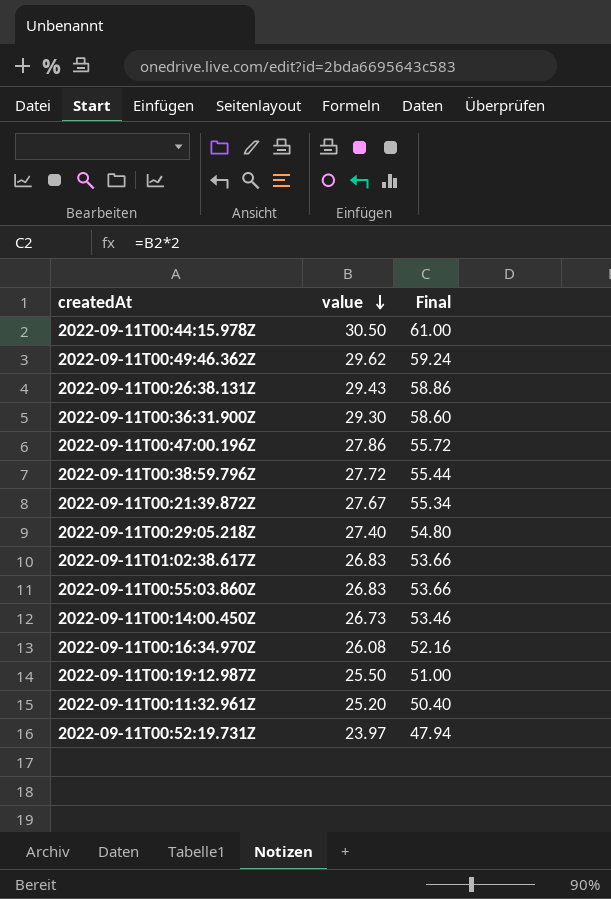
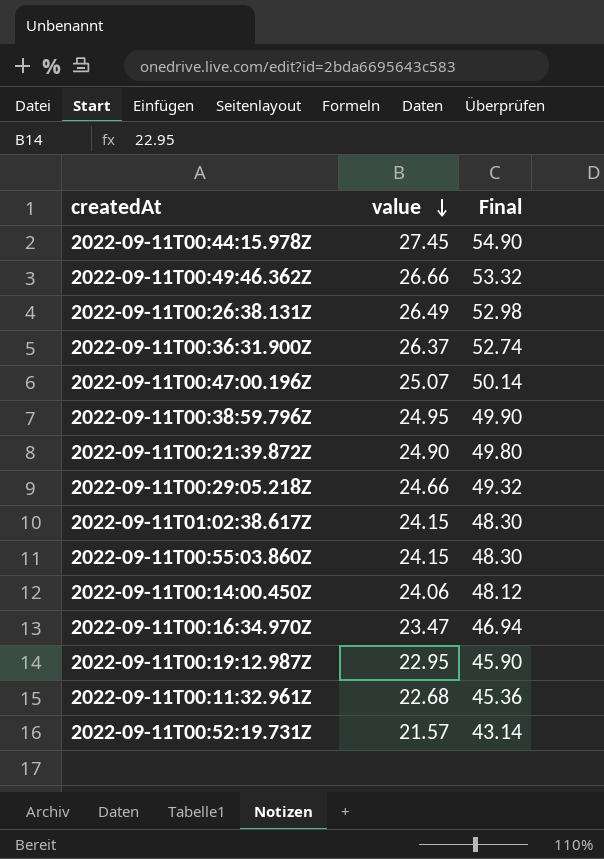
2022-09-11T00:44:15.978Z | value: 30.50 -> 27.45
2022-09-11T00:44:15.978Z | Final: 61.00 -> 54.90
2022-09-11T00:49:46.362Z | value: 29.62 -> 26.66
2022-09-11T00:49:46.362Z | Final: 59.24 -> 53.32
2022-09-11T00:26:38.131Z | value: 29.43 -> 26.49
2022-09-11T00:26:38.131Z | Final: 58.86 -> 52.98
2022-09-11T00:36:31.900Z | value: 29.30 -> 26.37
2022-09-11T00:36:31.900Z | Final: 58.60 -> 52.74
2022-09-11T00:47:00.196Z | value: 27.86 -> 25.07
2022-09-11T00:47:00.196Z | Final: 55.72 -> 50.14
2022-09-11T00:38:59.796Z | value: 27.72 -> 24.95
2022-09-11T00:38:59.796Z | Final: 55.44 -> 49.90
2022-09-11T00:21:39.872Z | value: 27.67 -> 24.90
2022-09-11T00:21:39.872Z | Final: 55.34 -> 49.80
2022-09-11T00:29:05.218Z | value: 27.40 -> 24.66
2022-09-11T00:29:05.218Z | Final: 54.80 -> 49.32
2022-09-11T01:02:38.617Z | value: 26.83 -> 24.15
2022-09-11T01:02:38.617Z | Final: 53.66 -> 48.30
2022-09-11T00:55:03.860Z | value: 26.83 -> 24.15
2022-09-11T00:55:03.860Z | Final: 53.66 -> 48.30
2022-09-11T00:14:00.450Z | value: 26.73 -> 24.06
2022-09-11T00:14:00.450Z | Final: 53.46 -> 48.12
2022-09-11T00:16:34.970Z | value: 26.08 -> 23.47
2022-09-11T00:16:34.970Z | Final: 52.16 -> 46.94
2022-09-11T00:19:12.987Z | value: 25.50 -> 22.95
2022-09-11T00:19:12.987Z | Final: 51.00 -> 45.90
2022-09-11T00:11:32.961Z | value: 25.20 -> 22.68
2022-09-11T00:11:32.961Z | Final: 50.40 -> 45.36
2022-09-11T00:52:19.731Z | value: 23.97 -> 21.57
2022-09-11T00:52:19.731Z | Final: 47.94 -> 43.14

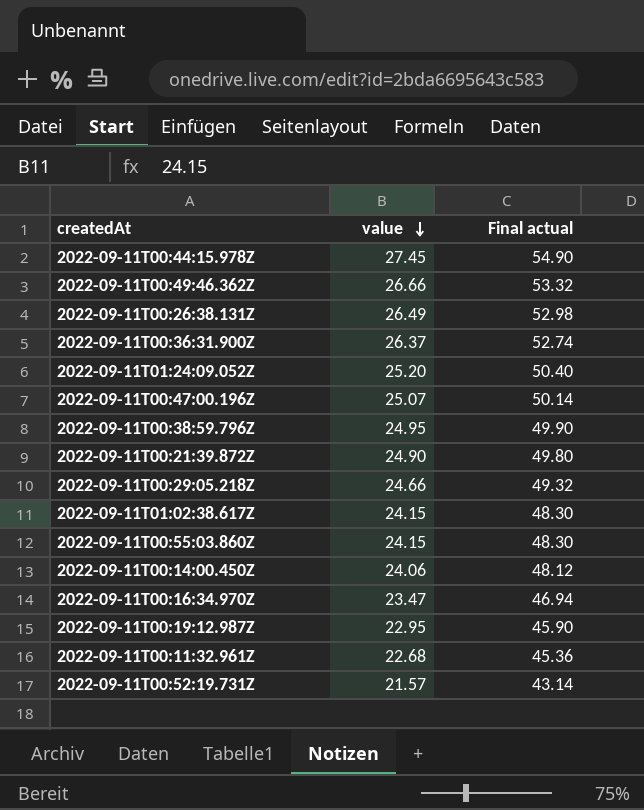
column name: Final -> Final actual
row 2022-09-11T01:24:09.052Z: none -> 25.20 | 50.40

